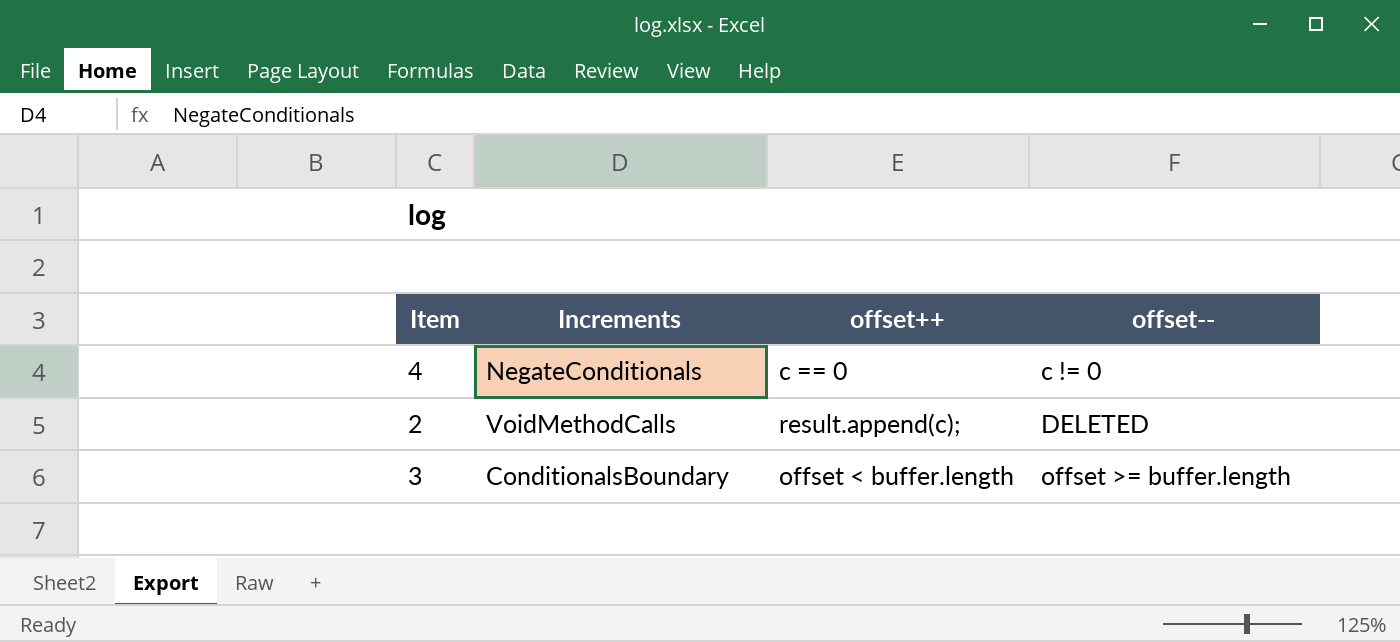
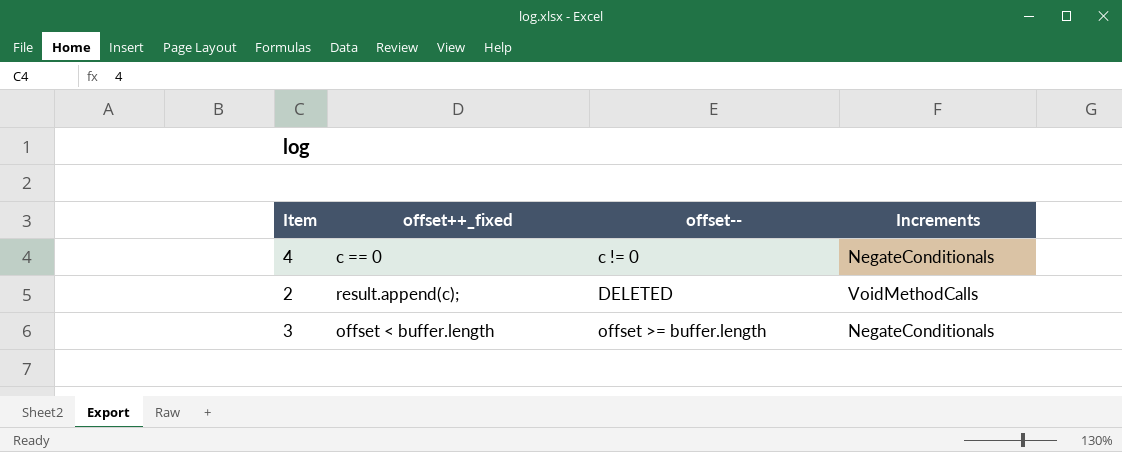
column name: offset++ -> offset++_fixed
column Increments | position: 2 -> 4
3 | Increments: ConditionalsBoundary -> NegateConditionals

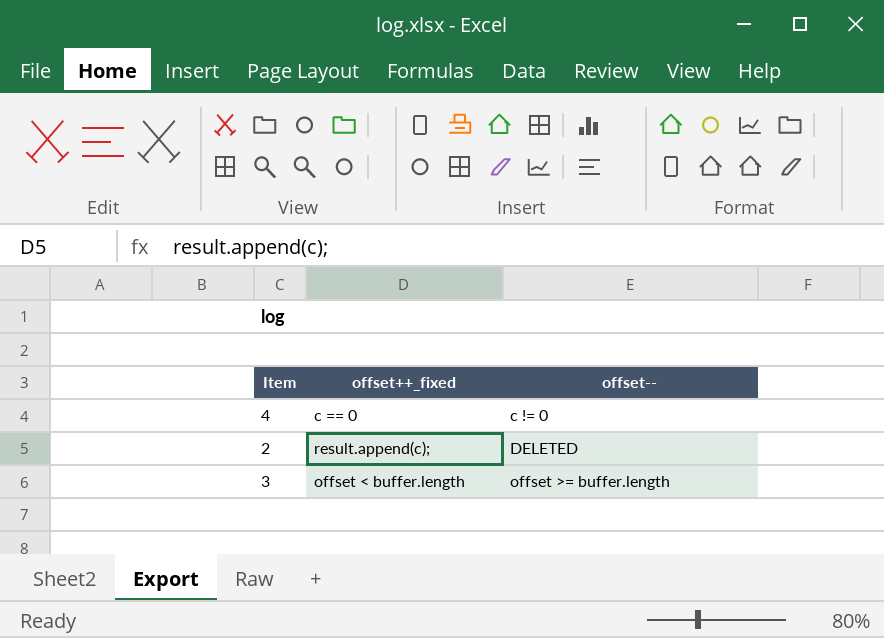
column Increments | position: 4 -> none

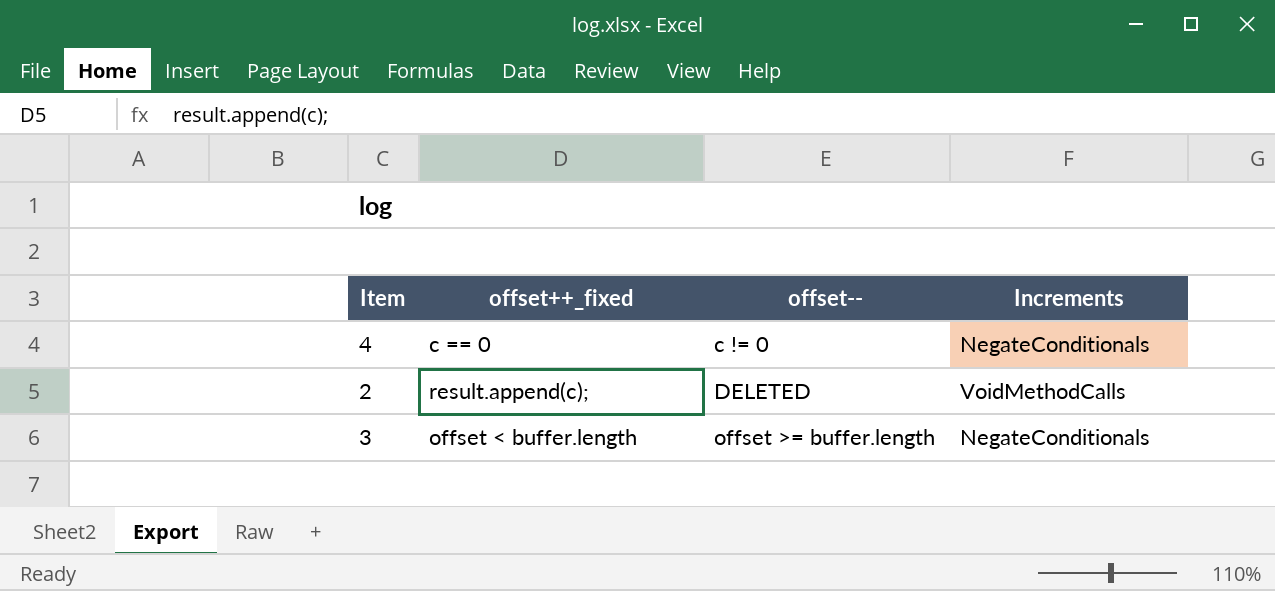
column Increments | position: none -> 4

